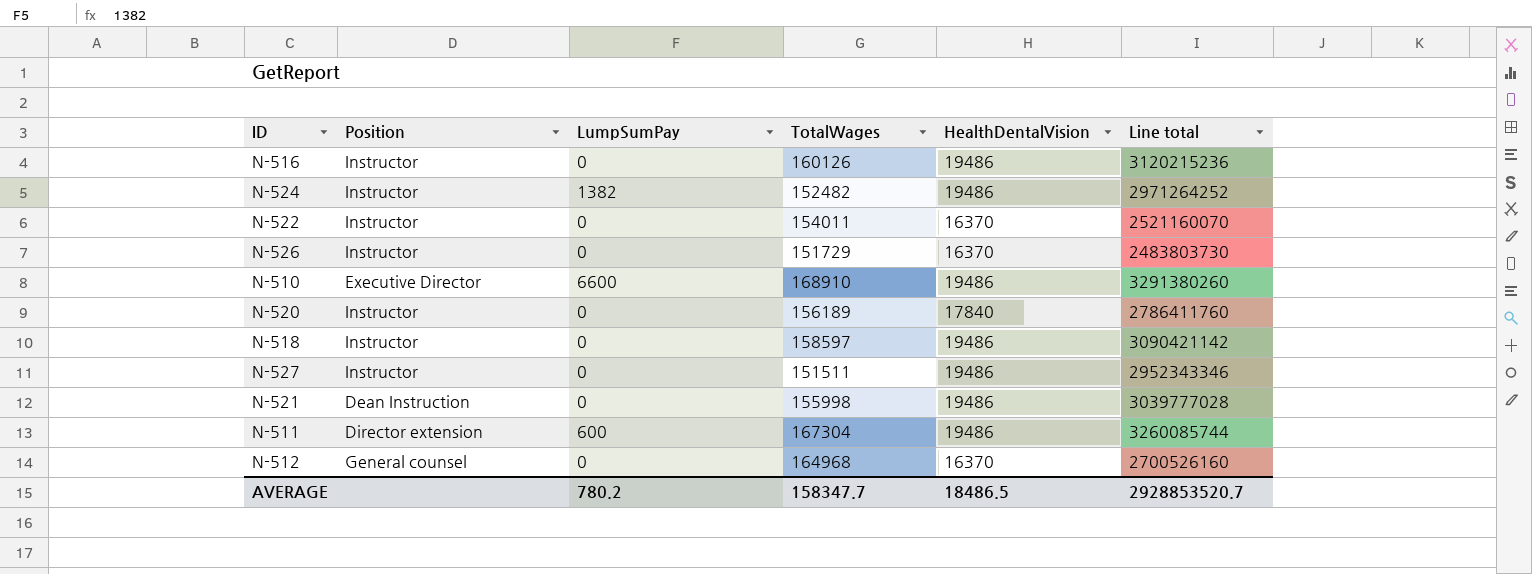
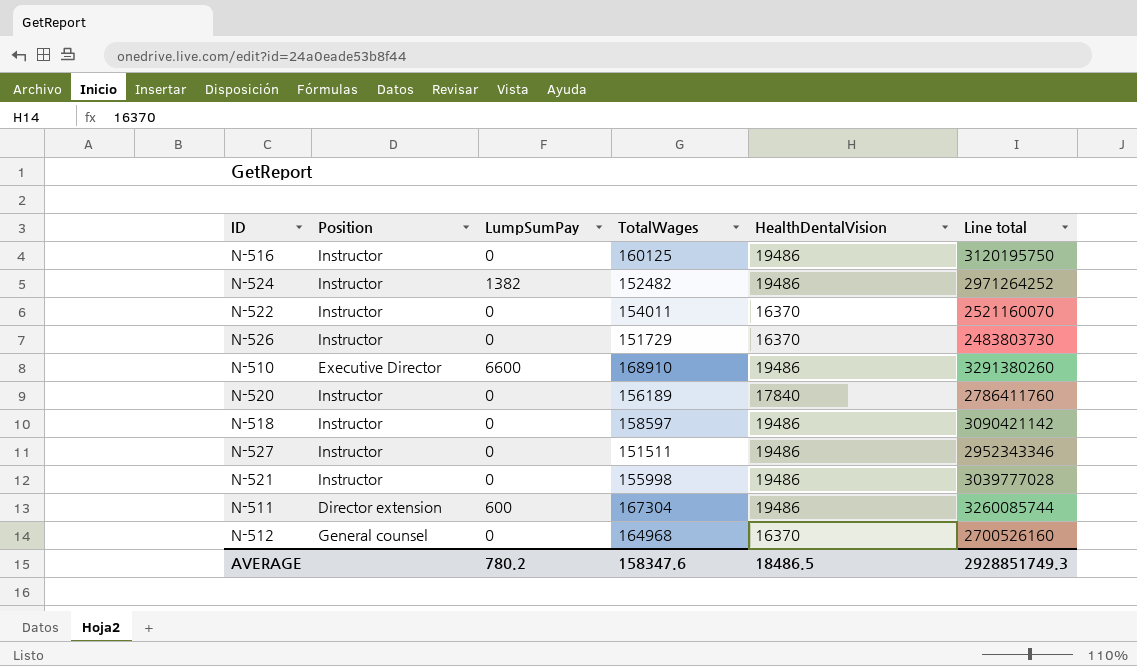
N-516 | TotalWages: 160126 -> 160125
N-516 | Line total: 3120215236 -> 3120195750
N-521 | Position: Dean Instruction -> Instructor
AVERAGE | TotalWages: 158347.7 -> 158347.6
AVERAGE | Line total: 2928853520.7 -> 2928851749.3

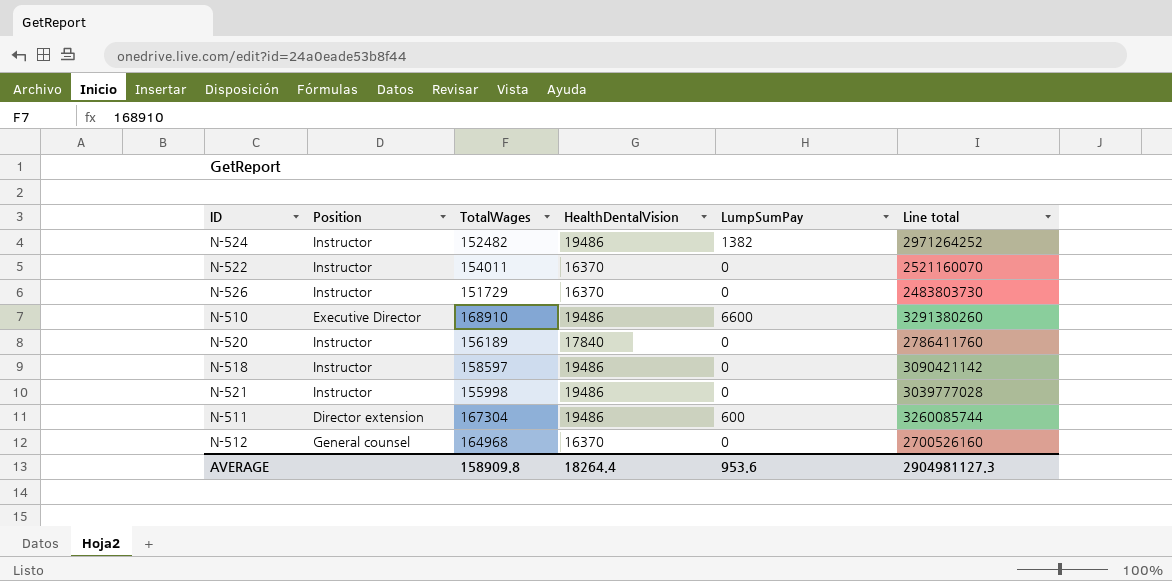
column LumpSumPay | position: 3 -> 5
row N-516: Instructor | 0 | 160125 | 19486 | 3120195750 -> none
row N-527: Instructor | 0 | 151511 | 19486 | 2952343346 -> none
AVERAGE | TotalWages: 158347.6 -> 158909.8
AVERAGE | HealthDentalVision: 18486.5 -> 18264.4
AVERAGE | LumpSumPay: 780.2 -> 953.6
AVERAGE | Line total: 2928851749.3 -> 2904981127.3

